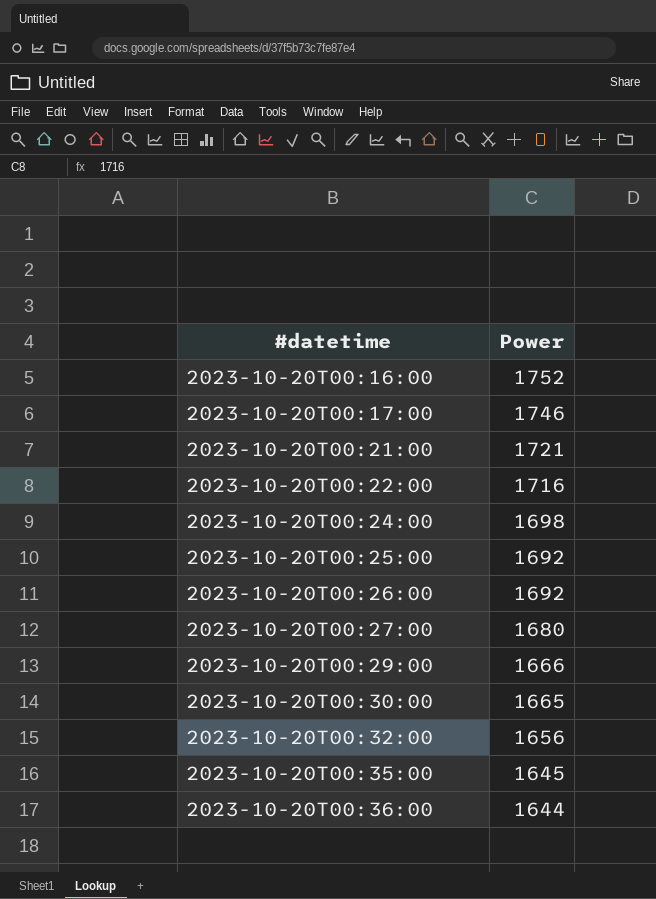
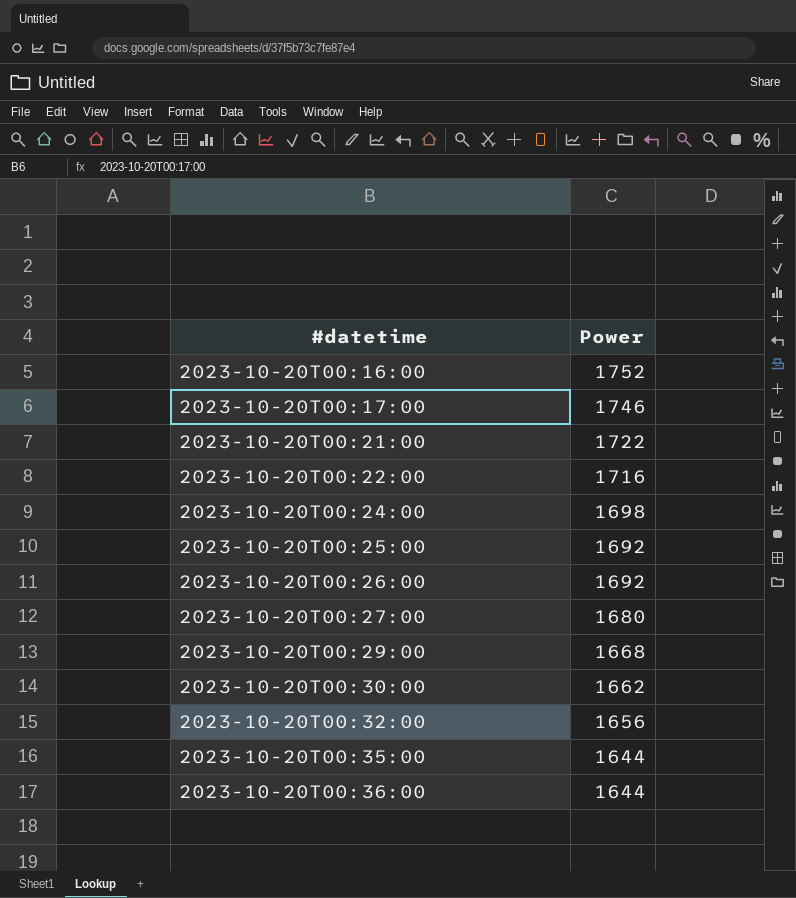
2023-10-20T00:21:00 | Power: 1721 -> 1722
2023-10-20T00:29:00 | Power: 1666 -> 1668
2023-10-20T00:30:00 | Power: 1665 -> 1662
2023-10-20T00:35:00 | Power: 1645 -> 1644

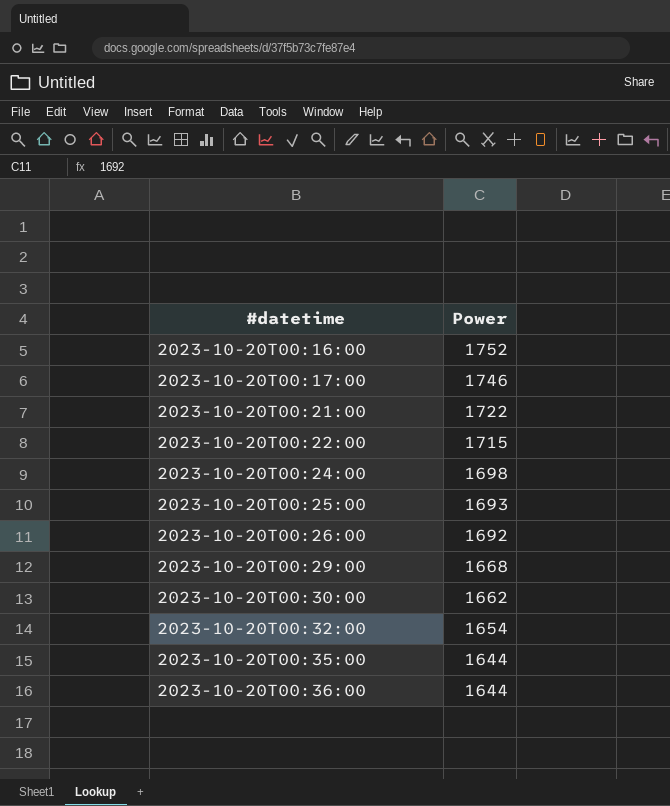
row 2023-10-20T00:27:00: 1680 -> none
2023-10-20T00:22:00 | Power: 1716 -> 1715
2023-10-20T00:25:00 | Power: 1692 -> 1693
2023-10-20T00:32:00 | Power: 1656 -> 1654

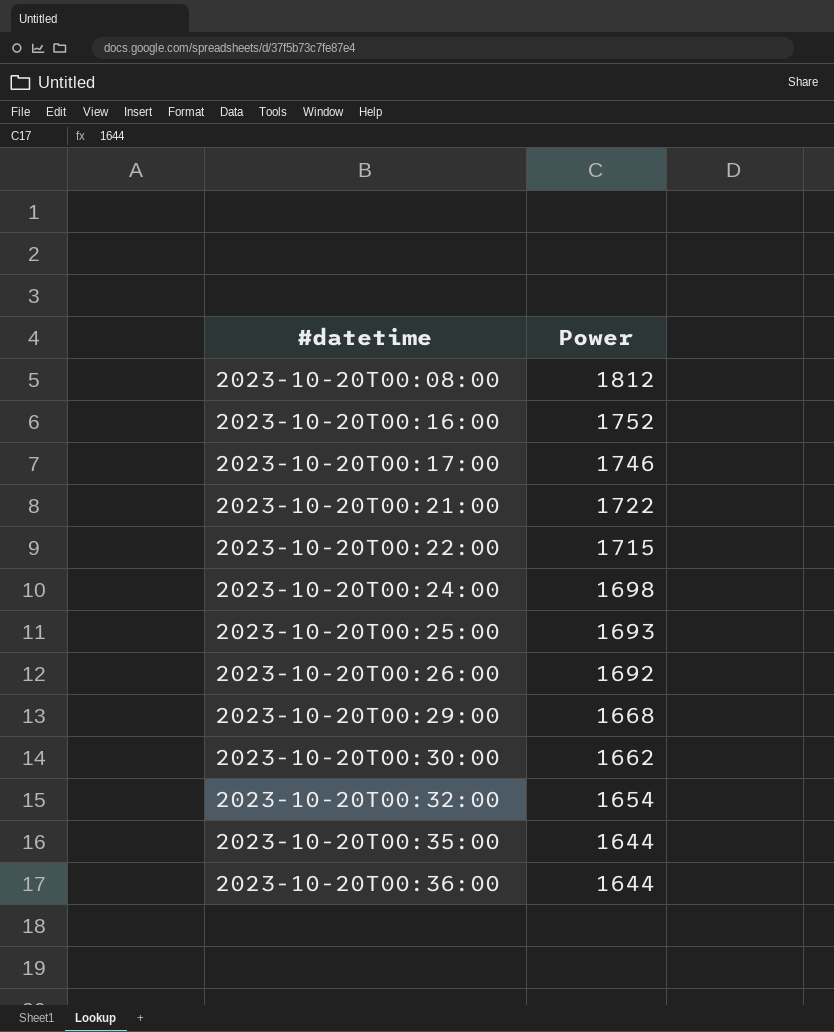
row 2023-10-20T00:08:00: none -> 1812

